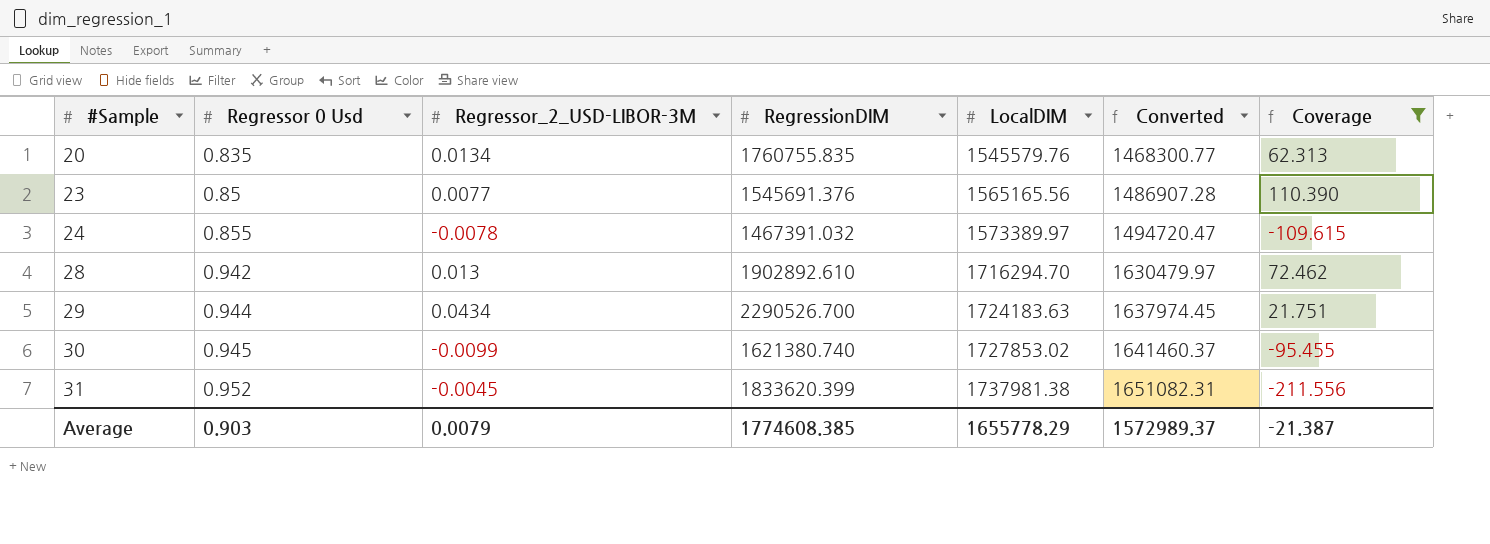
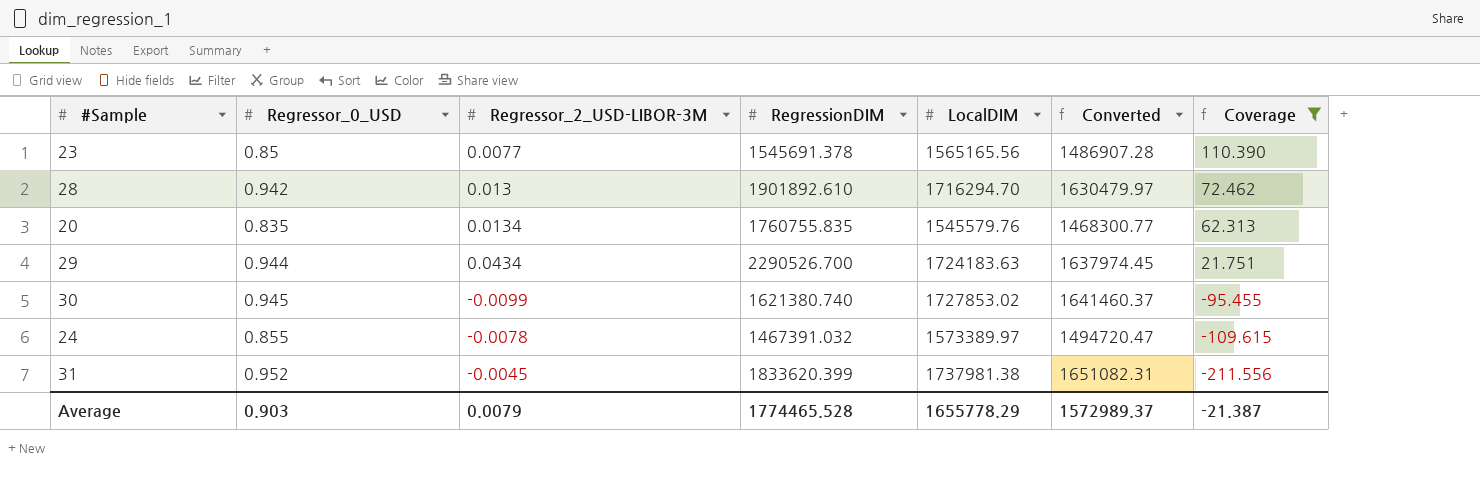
row order: #Sample ascending -> Coverage descending
column name: Regressor 0 Usd -> Regressor_0_USD
23 | RegressionDIM: 1545691.376 -> 1545691.378
28 | RegressionDIM: 1902892.610 -> 1901892.610
Average | RegressionDIM: 1774608.385 -> 1774465.528

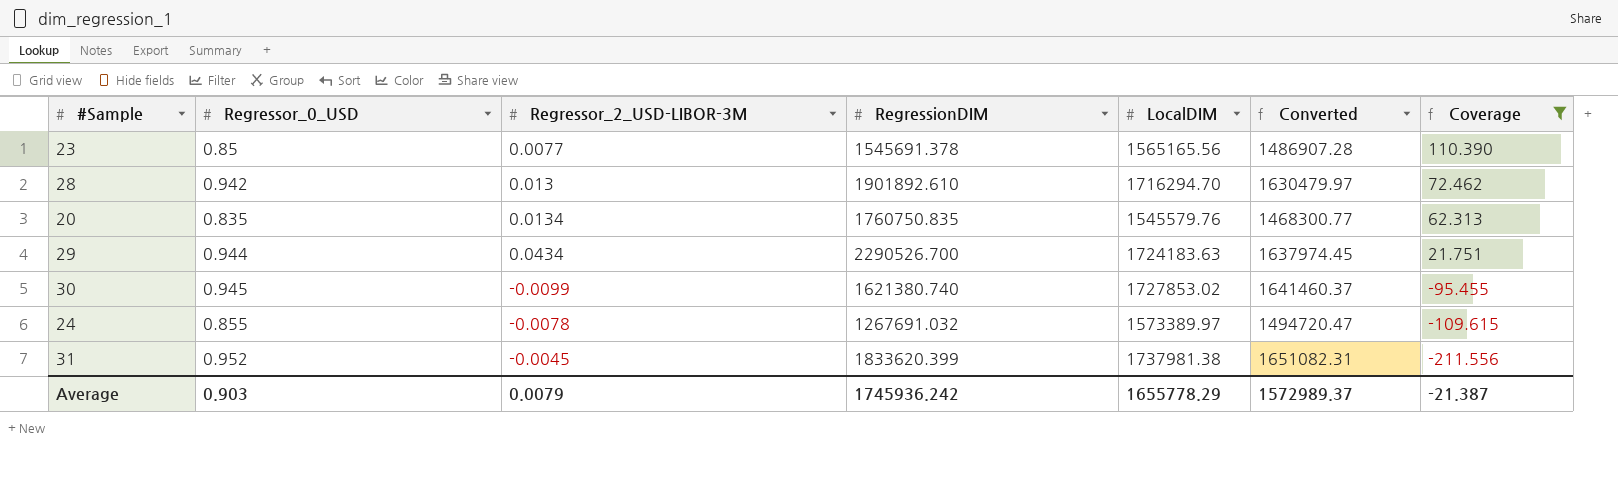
20 | RegressionDIM: 1760755.835 -> 1760750.835
24 | RegressionDIM: 1467391.032 -> 1267691.032
Average | RegressionDIM: 1774465.528 -> 1745936.242

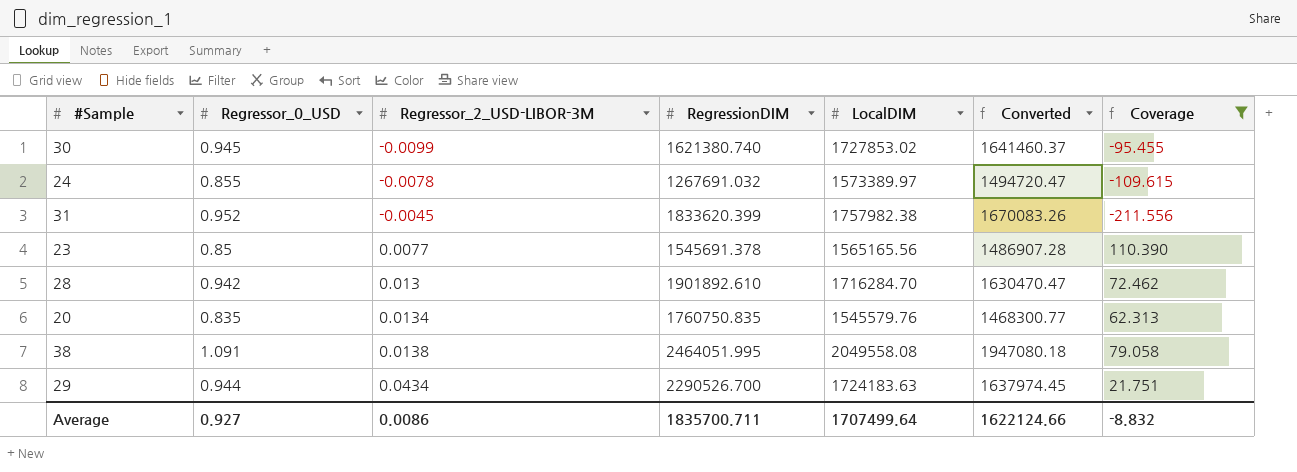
row order: Coverage descending -> Regressor_2_USD-LIBOR-3M ascending
31 | LocalDIM: 1737981.38 -> 1757982.38
31 | Converted: 1651082.31 -> 1670083.26
28 | LocalDIM: 1716294.70 -> 1716284.70
28 | Converted: 1630479.97 -> 1630470.47
row 38: none -> 1.091 | 0.0138 | 2464051.995 | 2049558.08 | 1947080.18 | 79.058
Average | Regressor_0_USD: 0.903 -> 0.927
Average | Regressor_2_USD-LIBOR-3M: 0.0079 -> 0.0086
Average | RegressionDIM: 1745936.242 -> 1835700.711
Average | LocalDIM: 1655778.29 -> 1707499.64
Average | Converted: 1572989.37 -> 1622124.66
Average | Coverage: -21.387 -> -8.832

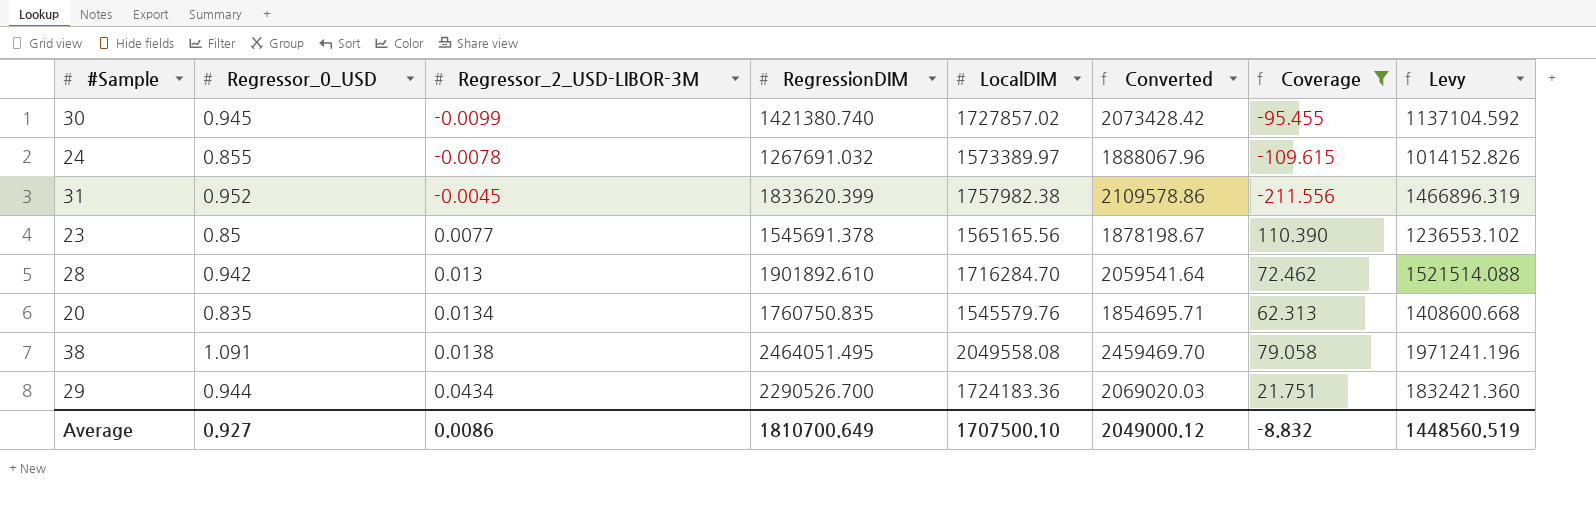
column Converted | formula: [LocalDIM] * 0.95 -> [LocalDIM] * 1.2
column Levy | formula: none -> [RegressionDIM] * 0.8
30 | RegressionDIM: 1621380.740 -> 1421380.740
30 | LocalDIM: 1727853.02 -> 1727857.02
38 | RegressionDIM: 2464051.995 -> 2464051.495
29 | LocalDIM: 1724183.63 -> 1724183.36
Average | RegressionDIM: 1835700.711 -> 1810700.649
Average | LocalDIM: 1707499.64 -> 1707500.10
Average | Converted: 1622124.66 -> 2049000.12

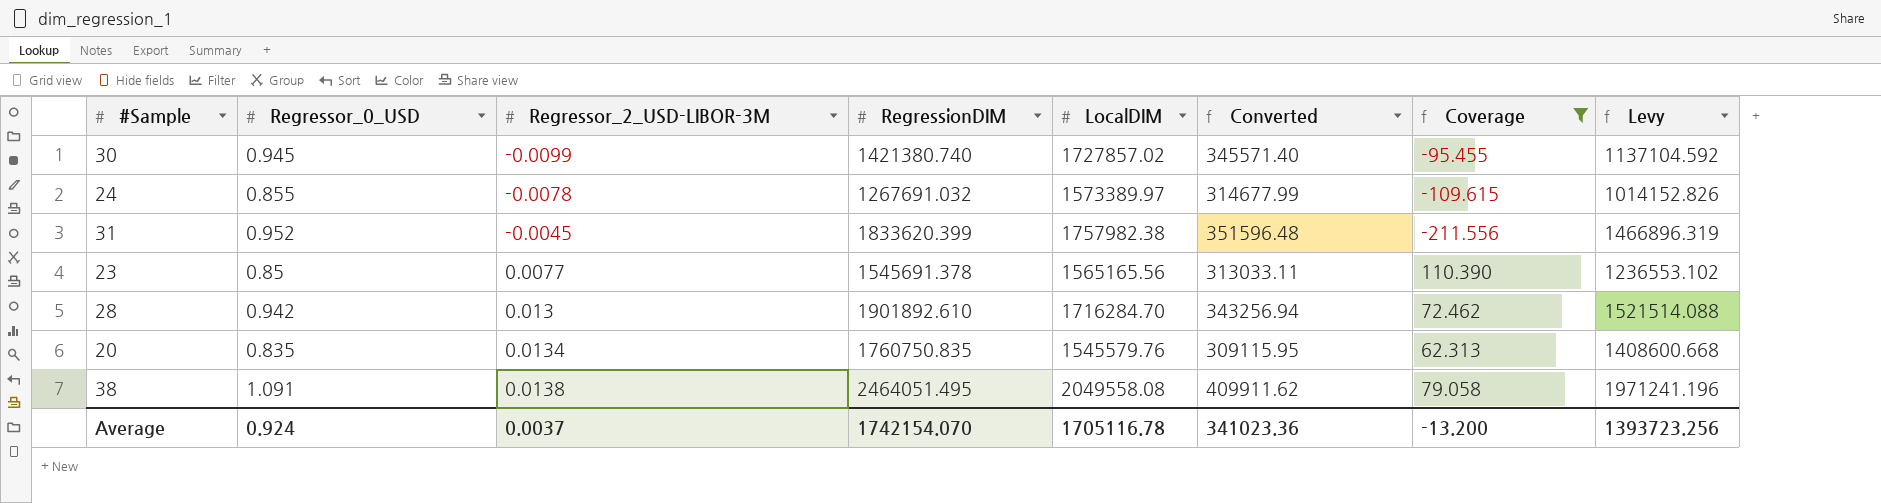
column Converted | formula: [LocalDIM] * 1.2 -> [LocalDIM] * 0.2
row 29: 0.944 | 0.0434 | 2290526.700 | 1724183.36 | 2069020.03 | 21.751 | 1832421.360 -> none
Average | Regressor_0_USD: 0.927 -> 0.924
Average | Regressor_2_USD-LIBOR-3M: 0.0086 -> 0.0037
Average | RegressionDIM: 1810700.649 -> 1742154.070
Average | LocalDIM: 1707500.10 -> 1705116.78
Average | Converted: 2049000.12 -> 341023.36
Average | Coverage: -8.832 -> -13.200
Average | Levy: 1448560.519 -> 1393723.256

